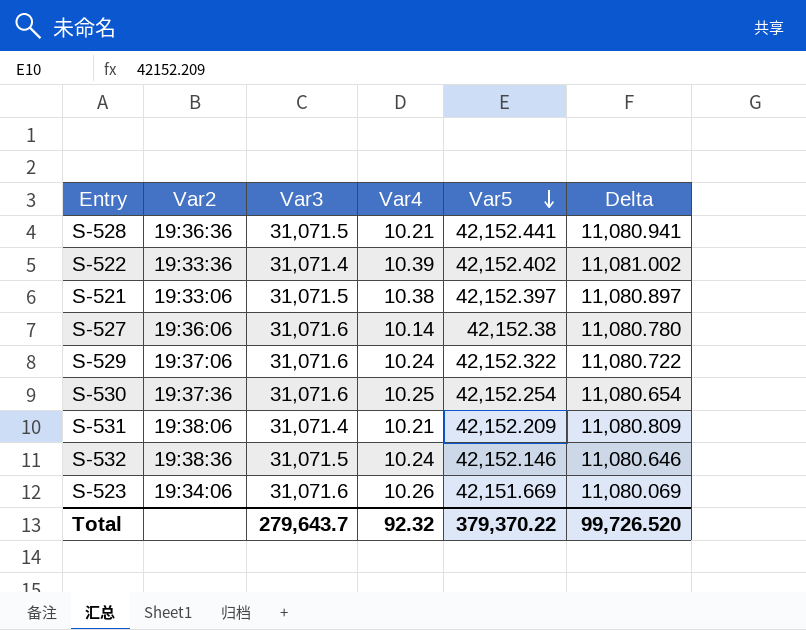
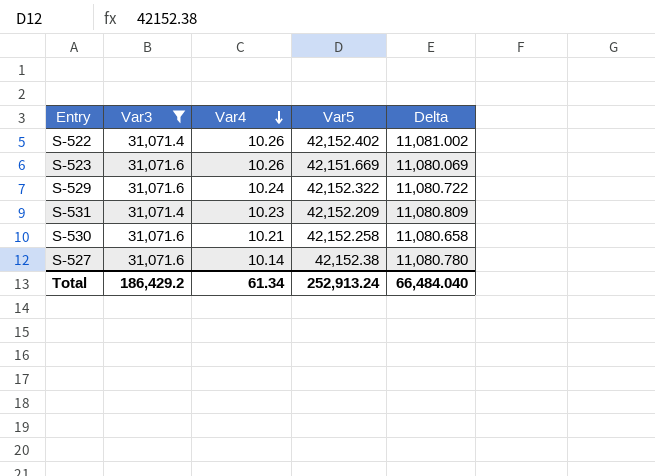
filter: none -> Var3 != 31,071.5
row order: Var5 descending -> Var4 descending
column Var2 | position: 2 -> none
S-522 | Var4: 10.39 -> 10.26
S-531 | Var4: 10.21 -> 10.23
S-530 | Var4: 10.25 -> 10.21
S-530 | Var5: 42,152.254 -> 42,152.258
S-530 | Delta: 11,080.654 -> 11,080.658
Total | Var3: 279,643.7 -> 186,429.2
Total | Var4: 92.32 -> 61.34
Total | Var5: 379,370.22 -> 252,913.24
Total | Delta: 99,726.520 -> 66,484.040

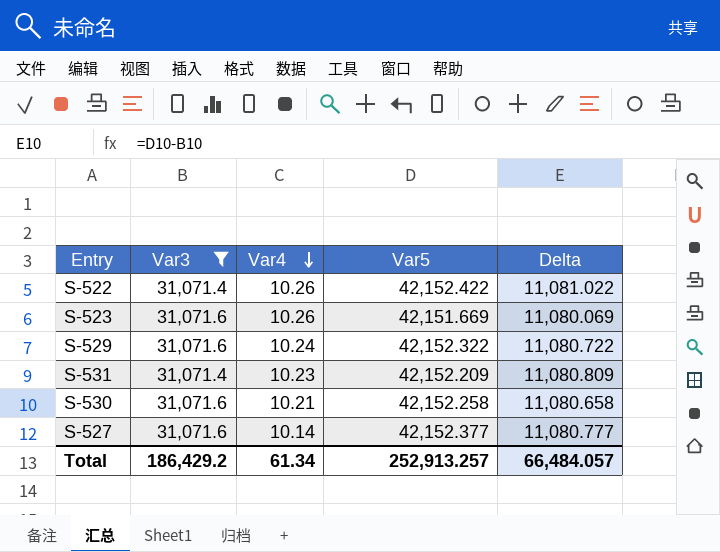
S-522 | Var5: 42,152.402 -> 42,152.422
S-522 | Delta: 11,081.002 -> 11,081.022
S-527 | Var5: 42,152.38 -> 42,152.377
S-527 | Delta: 11,080.780 -> 11,080.777
Total | Var5: 252,913.24 -> 252,913.257
Total | Delta: 66,484.040 -> 66,484.057

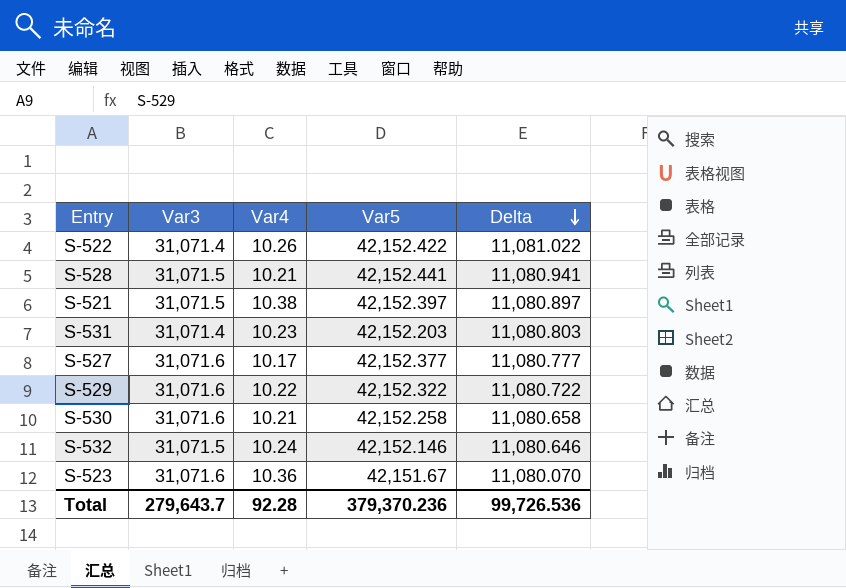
filter: Var3 != 31,071.5 -> none
row order: Var4 descending -> Delta descending
S-531 | Var5: 42,152.209 -> 42,152.203
S-531 | Delta: 11,080.809 -> 11,080.803
S-527 | Var4: 10.14 -> 10.17
S-529 | Var4: 10.24 -> 10.22
S-523 | Var4: 10.26 -> 10.36
S-523 | Var5: 42,151.669 -> 42,151.67
S-523 | Delta: 11,080.069 -> 11,080.070
Total | Var3: 186,429.2 -> 279,643.7
Total | Var4: 61.34 -> 92.28
Total | Var5: 252,913.257 -> 379,370.236
Total | Delta: 66,484.057 -> 99,726.536

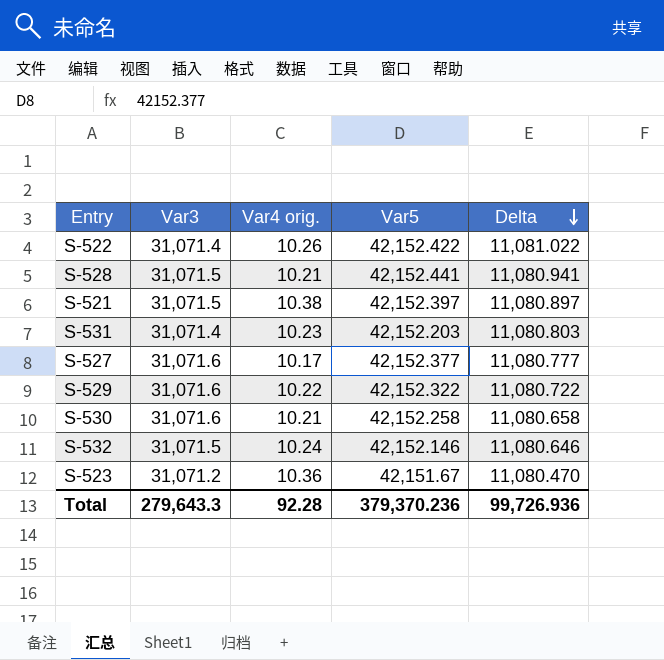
column name: Var4 -> Var4 orig.
S-523 | Var3: 31,071.6 -> 31,071.2
S-523 | Delta: 11,080.070 -> 11,080.470
Total | Var3: 279,643.7 -> 279,643.3
Total | Delta: 99,726.536 -> 99,726.936

